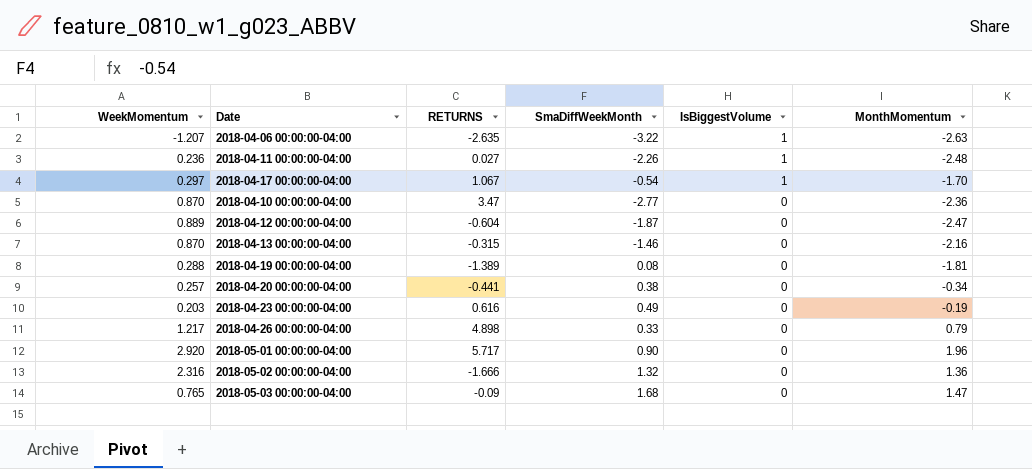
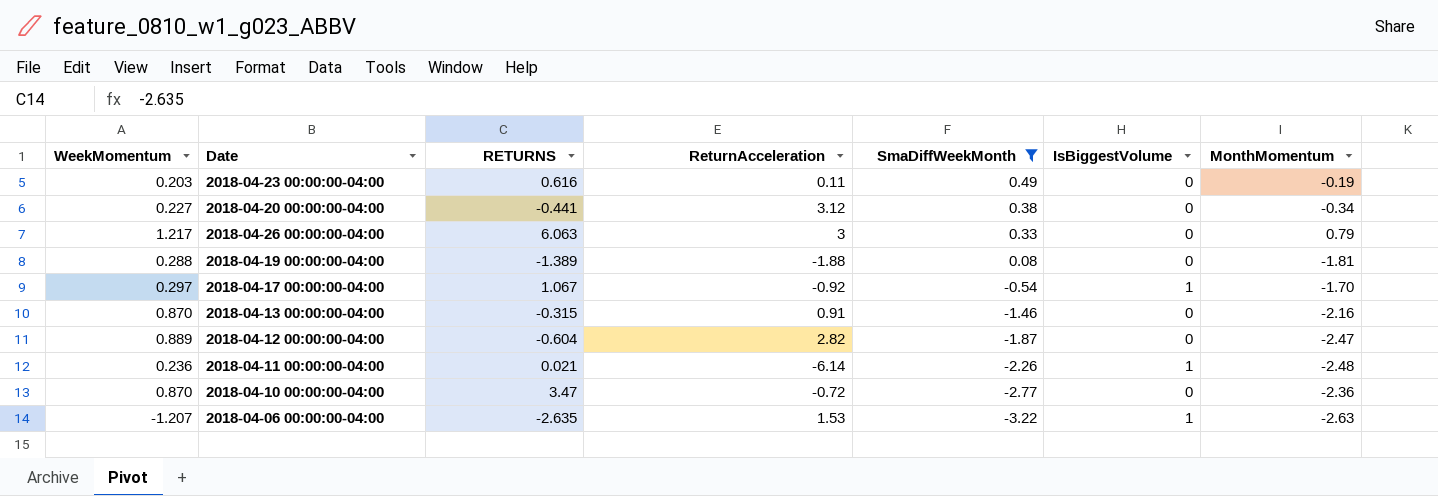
filter: none -> SmaDiffWeekMonth <= 0.49
row order: IsBiggestVolume descending -> SmaDiffWeekMonth descending
column ReturnAcceleration | position: none -> 4
2018-04-20 00:00:00-04:00 | WeekMomentum: 0.257 -> 0.227
2018-04-26 00:00:00-04:00 | RETURNS: 4.898 -> 6.063
2018-04-11 00:00:00-04:00 | RETURNS: 0.027 -> 0.021

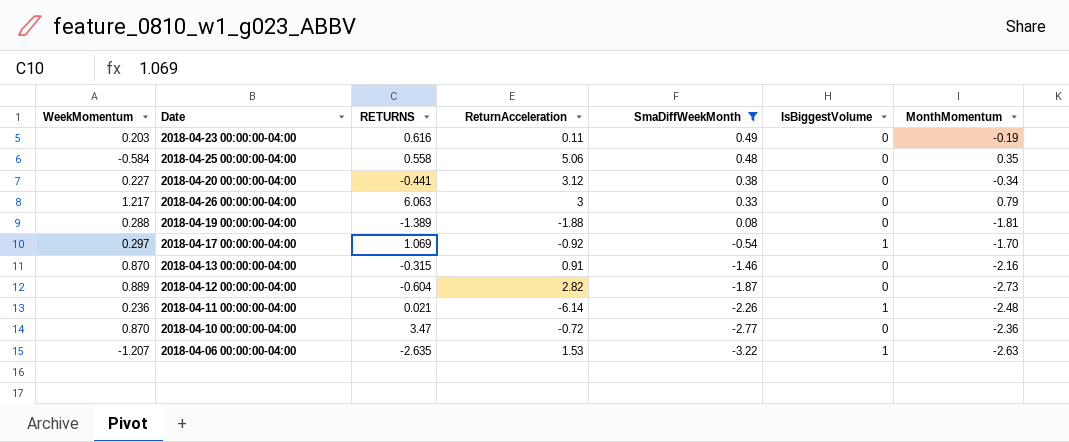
row 2018-04-25 00:00:00-04:00: none -> -0.584 | 0.558 | 5.06 | 0.48 | 0 | 0.35
2018-04-17 00:00:00-04:00 | RETURNS: 1.067 -> 1.069
2018-04-12 00:00:00-04:00 | MonthMomentum: -2.47 -> -2.73

